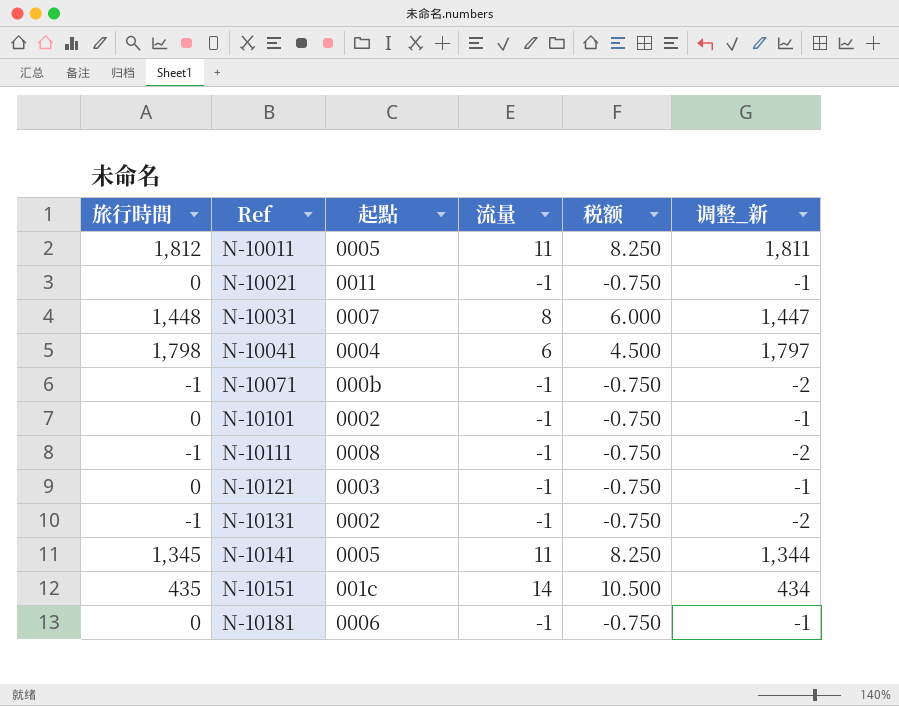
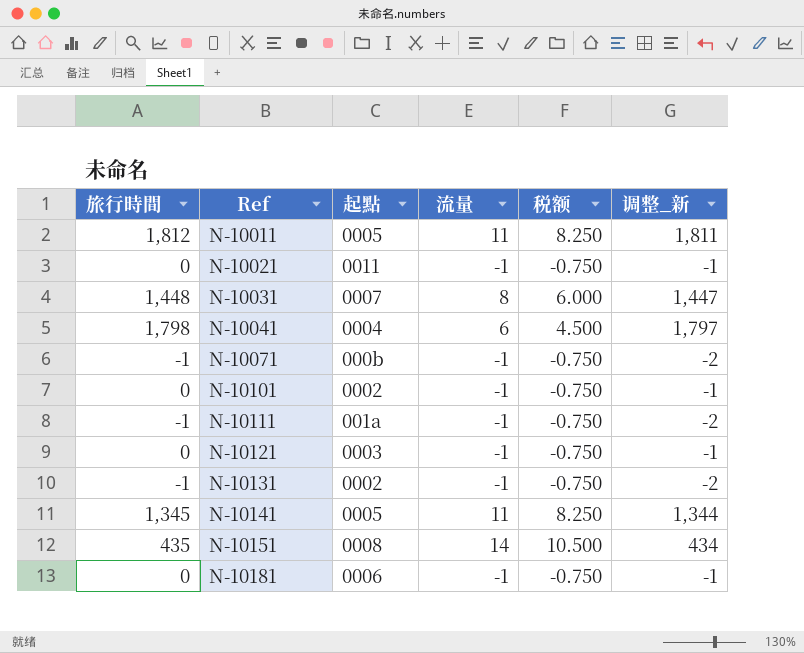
N-10111 | 起點: 0008 -> 001a
N-10151 | 起點: 001c -> 0008

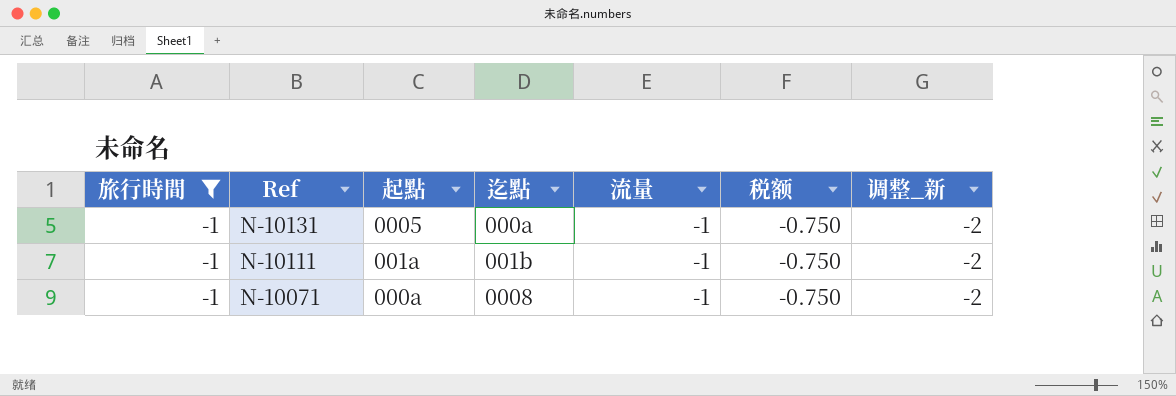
filter: none -> 旅行時間 = -1
row order: Ref ascending -> Ref descending
column 迄點 | position: none -> 4
N-10131 | 起點: 0002 -> 0005
N-10071 | 起點: 000b -> 000a

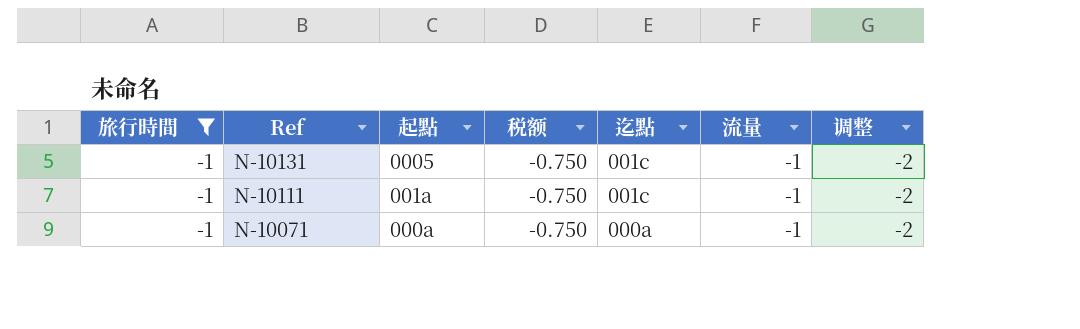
column 税额 | position: 6 -> 4
column name: 调整_新 -> 调整
N-10131 | 迄點: 000a -> 001c
N-10111 | 迄點: 001b -> 001c
N-10071 | 迄點: 0008 -> 000a

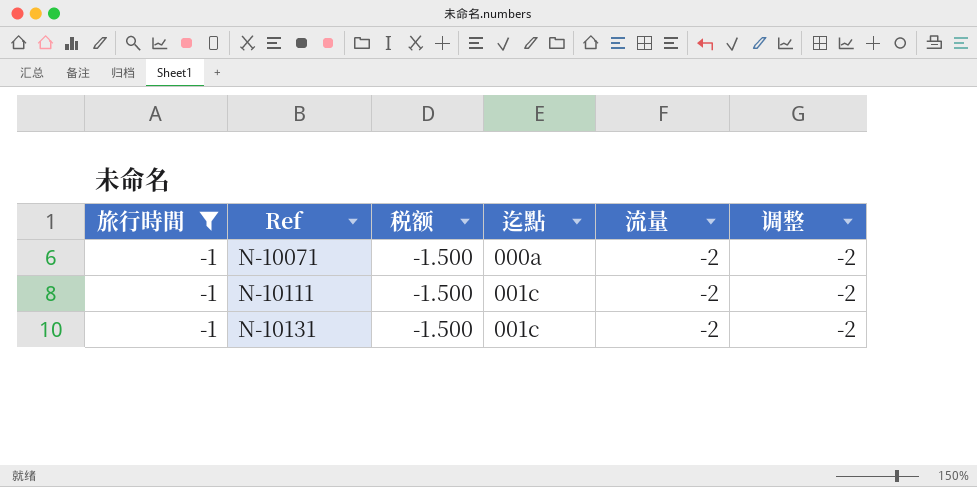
row order: Ref descending -> Ref ascending
column 起點 | position: 3 -> none
N-10071 | 税额: -0.750 -> -1.500
N-10071 | 流量: -1 -> -2
N-10111 | 税额: -0.750 -> -1.500
N-10111 | 流量: -1 -> -2
N-10131 | 税额: -0.750 -> -1.500
N-10131 | 流量: -1 -> -2

